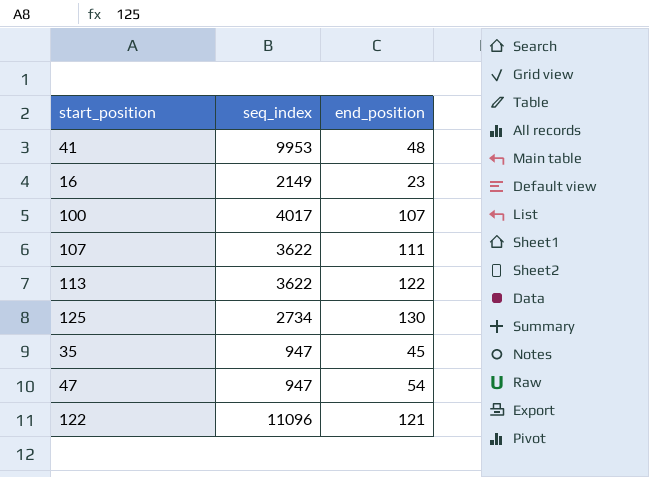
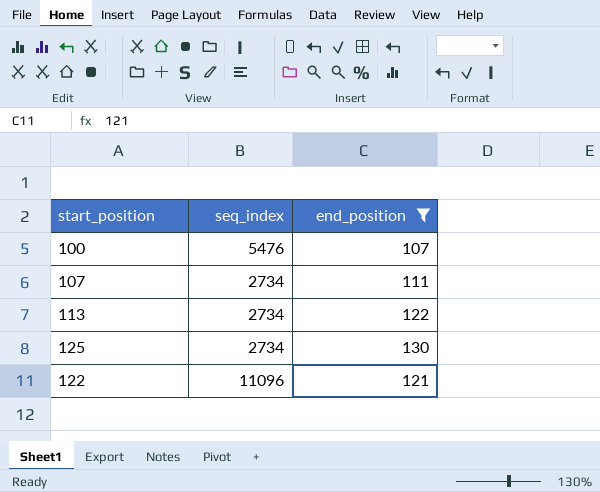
filter: none -> end_position >= 107
100 | seq_index: 4017 -> 5476
107 | seq_index: 3622 -> 2734
113 | seq_index: 3622 -> 2734

